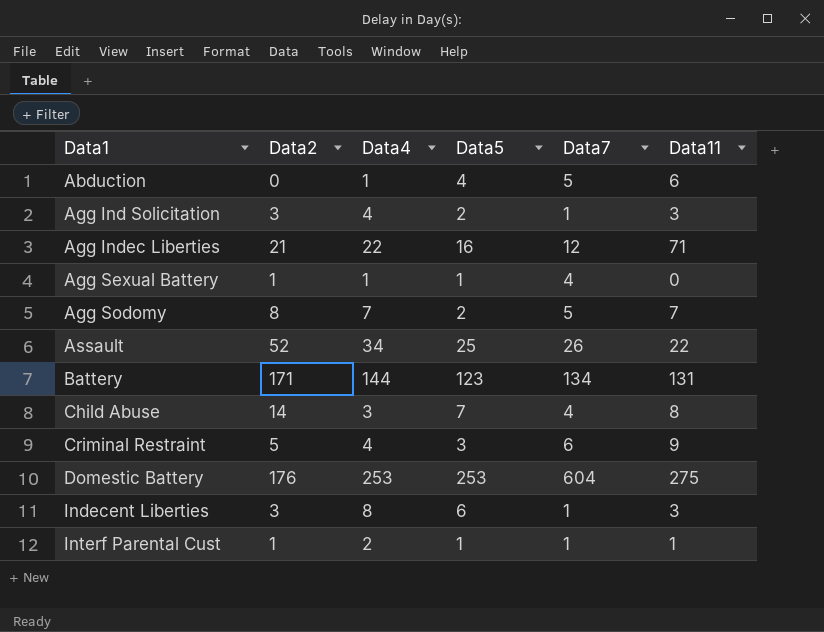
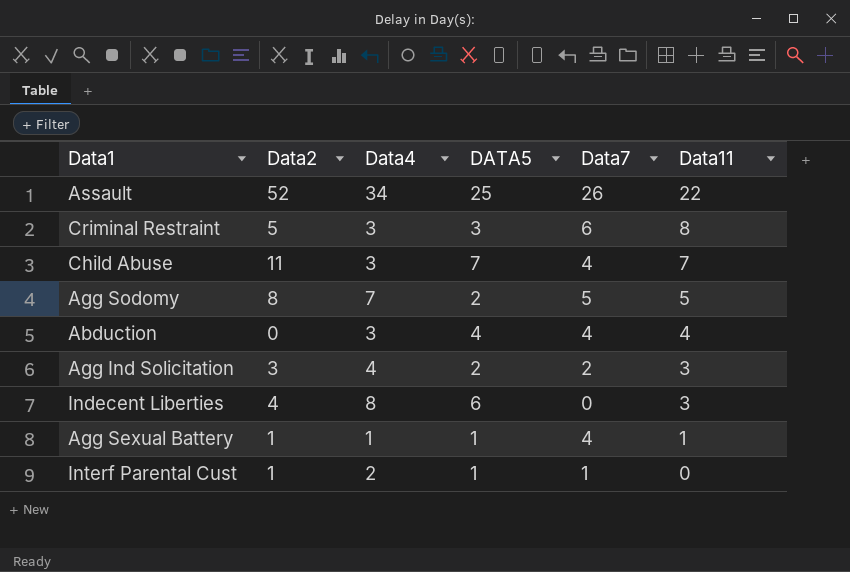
row order: Data1 ascending -> Data11 descending
column name: Data5 -> DATA5
row Agg Indec Liberties: 21 | 22 | 16 | 12 | 71 -> none
row Battery: 171 | 144 | 123 | 134 | 131 -> none
row Domestic Battery: 176 | 253 | 253 | 604 | 275 -> none
Criminal Restraint | Data4: 4 -> 3
Criminal Restraint | Data11: 9 -> 8
Child Abuse | Data2: 14 -> 11
Child Abuse | Data11: 8 -> 7
Agg Sodomy | Data11: 7 -> 5
Abduction | Data4: 1 -> 3
Abduction | Data7: 5 -> 4
Abduction | Data11: 6 -> 4
Agg Ind Solicitation | Data7: 1 -> 2
Indecent Liberties | Data2: 3 -> 4
Indecent Liberties | Data7: 1 -> 0
Agg Sexual Battery | Data11: 0 -> 1
Interf Parental Cust | Data11: 1 -> 0

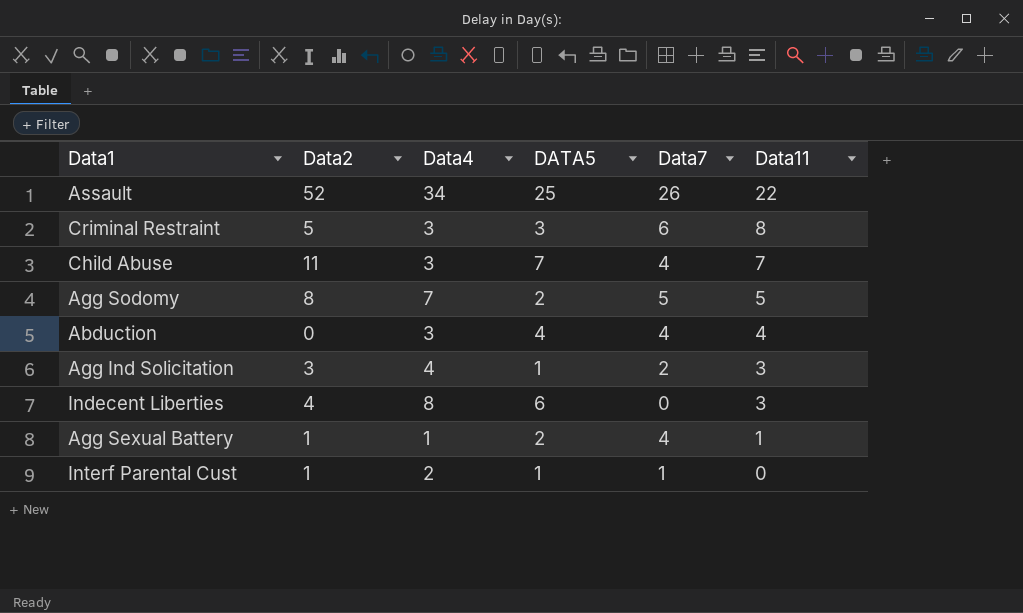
Agg Ind Solicitation | DATA5: 2 -> 1
Agg Sexual Battery | DATA5: 1 -> 2

